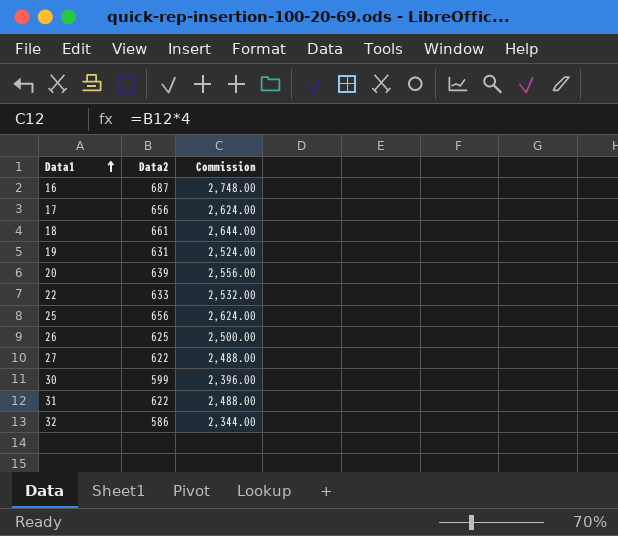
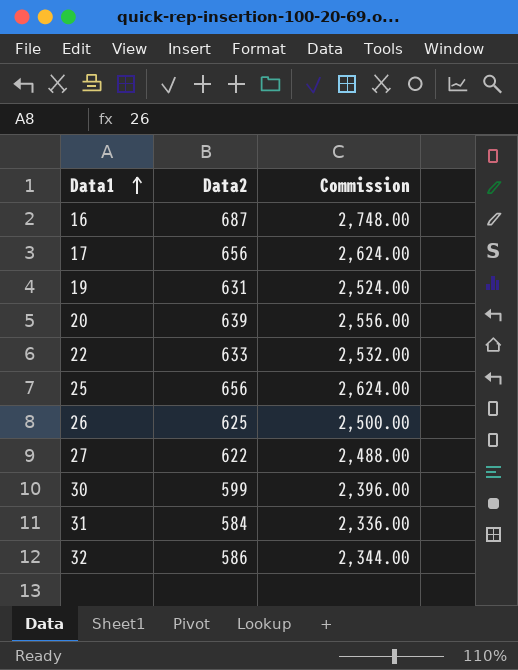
row 18: 661 | 2,644.00 -> none
31 | Data2: 622 -> 584
31 | Commission: 2,488.00 -> 2,336.00

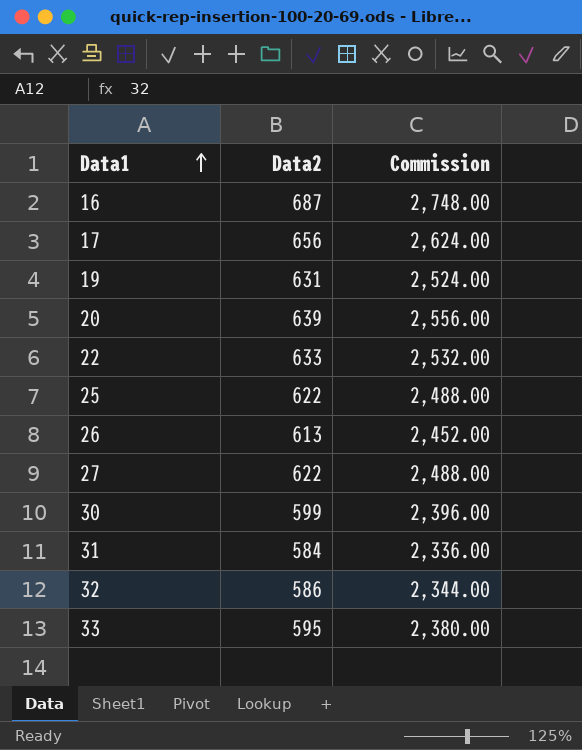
25 | Data2: 656 -> 622
25 | Commission: 2,624.00 -> 2,488.00
26 | Data2: 625 -> 613
26 | Commission: 2,500.00 -> 2,452.00
row 33: none -> 595 | 2,380.00

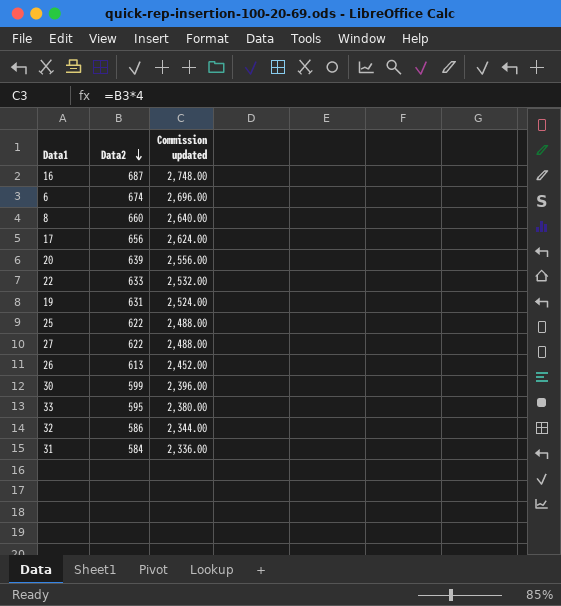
row order: Data1 ascending -> Data2 descending
column name: Commission -> Commission updated
row 6: none -> 674 | 2,696.00
row 8: none -> 660 | 2,640.00

